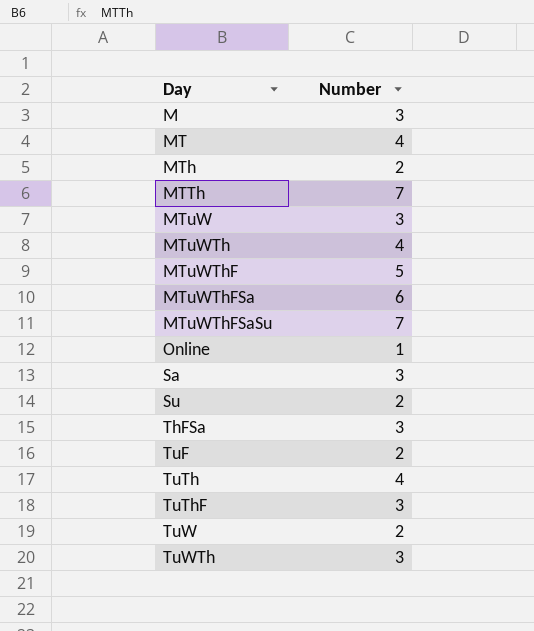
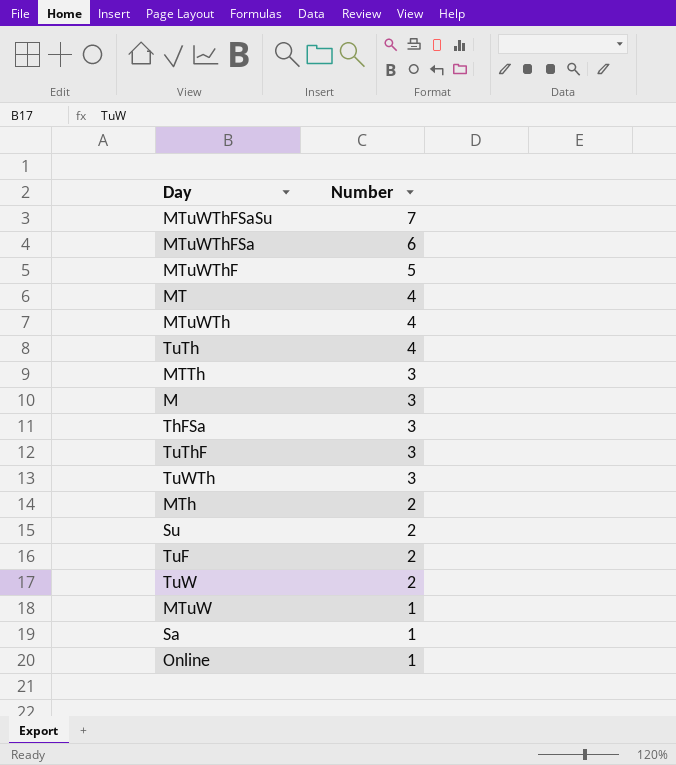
row order: Day ascending -> Number descending
MTTh | Number: 7 -> 3
MTuW | Number: 3 -> 1
Sa | Number: 3 -> 1

